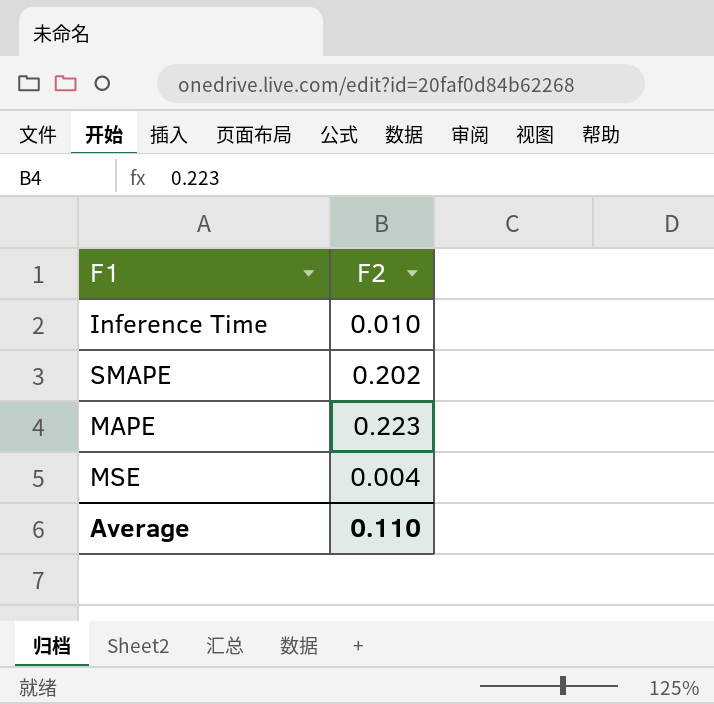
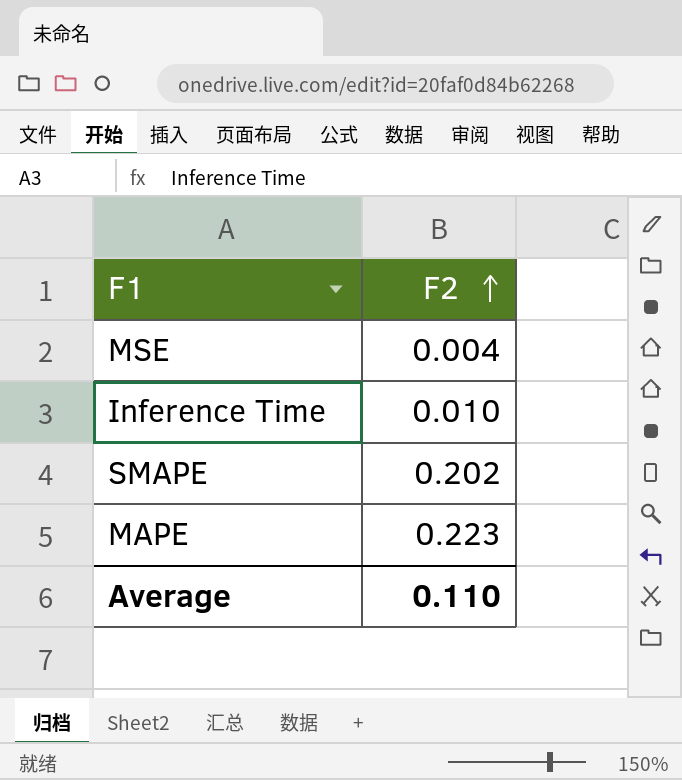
row order: none -> F2 ascending

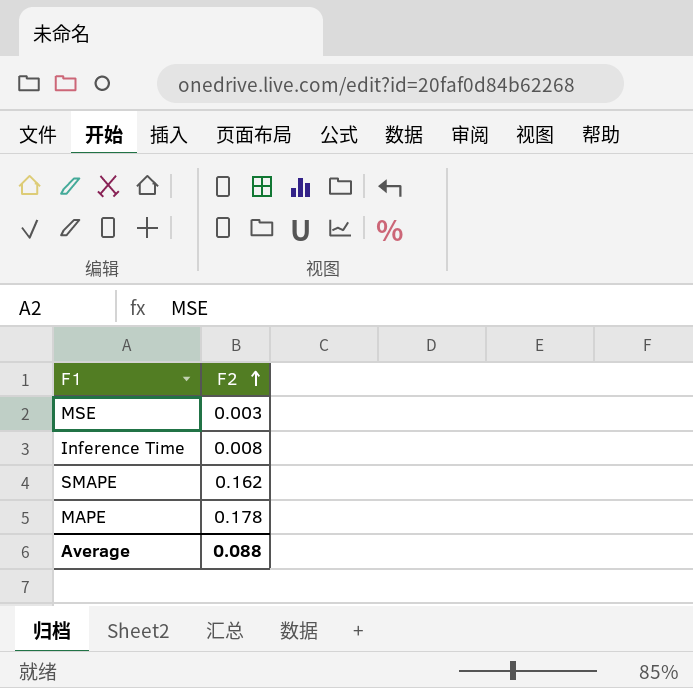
MSE | F2: 0.004 -> 0.003
Inference Time | F2: 0.010 -> 0.008
SMAPE | F2: 0.202 -> 0.162
MAPE | F2: 0.223 -> 0.178
Average | F2: 0.110 -> 0.088

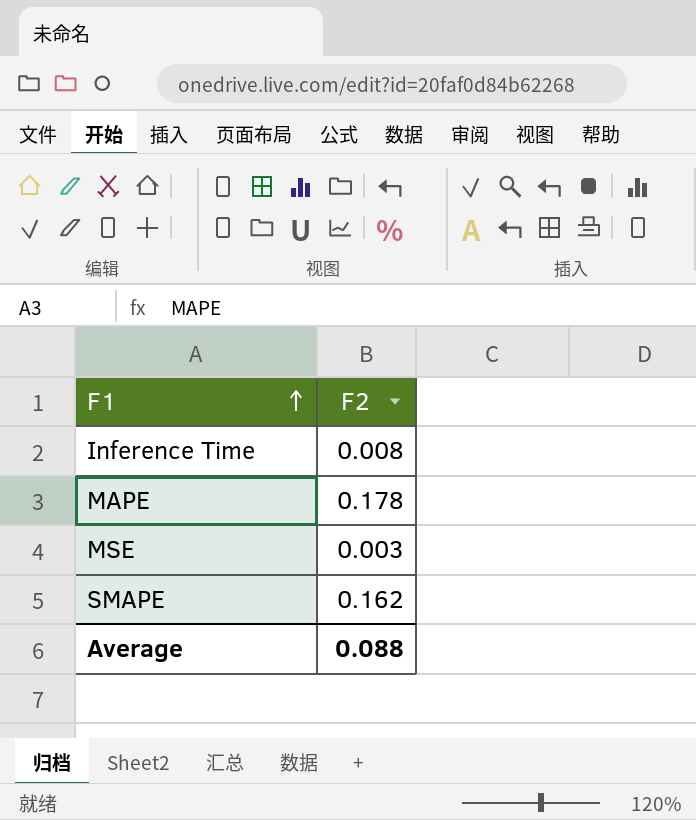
row order: F2 ascending -> F1 ascending

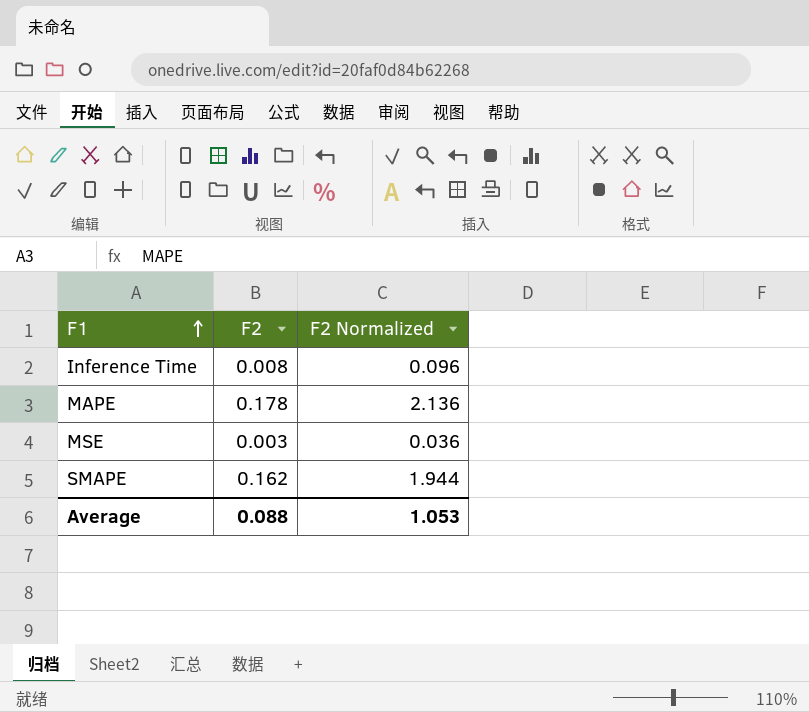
column F2 Normalized | formula: none -> [F2] * 12

